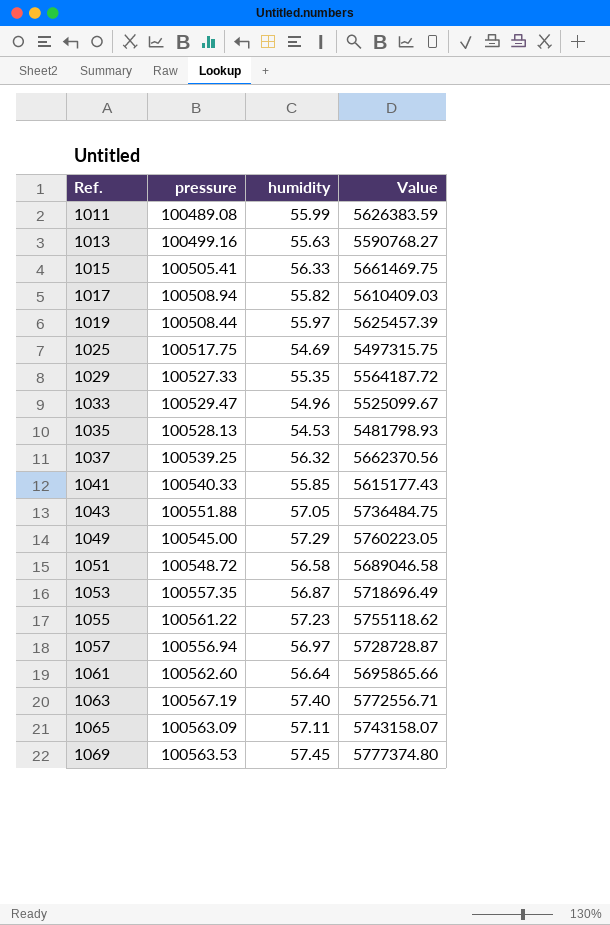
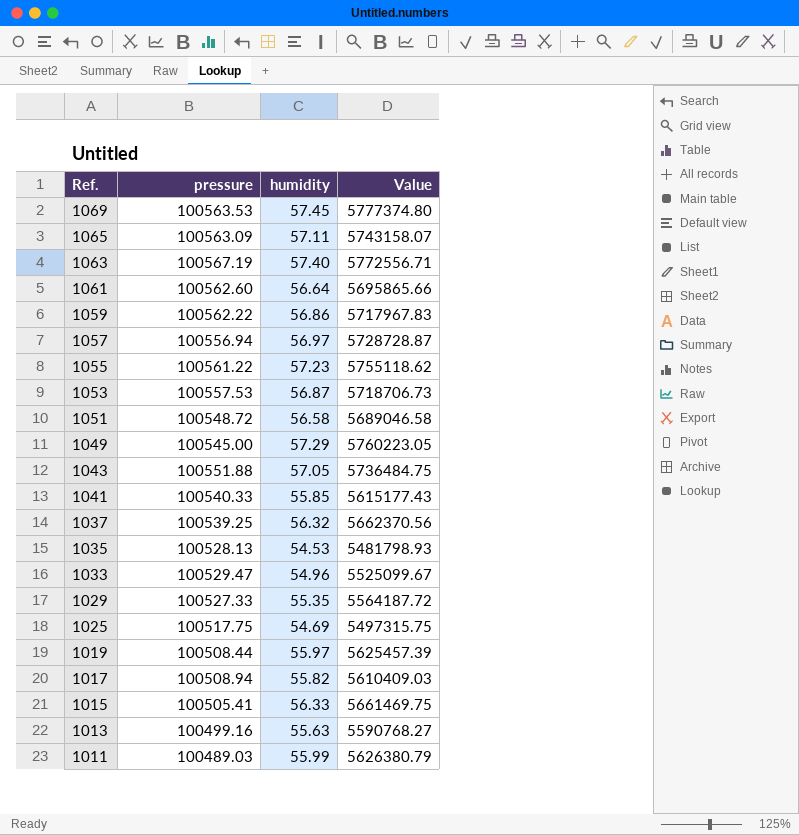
row order: Ref. ascending -> Ref. descending
row 1059: none -> 100562.22 | 56.86 | 5717967.83
1053 | pressure: 100557.35 -> 100557.53
1053 | Value: 5718696.49 -> 5718706.73
1011 | pressure: 100489.08 -> 100489.03
1011 | Value: 5626383.59 -> 5626380.79

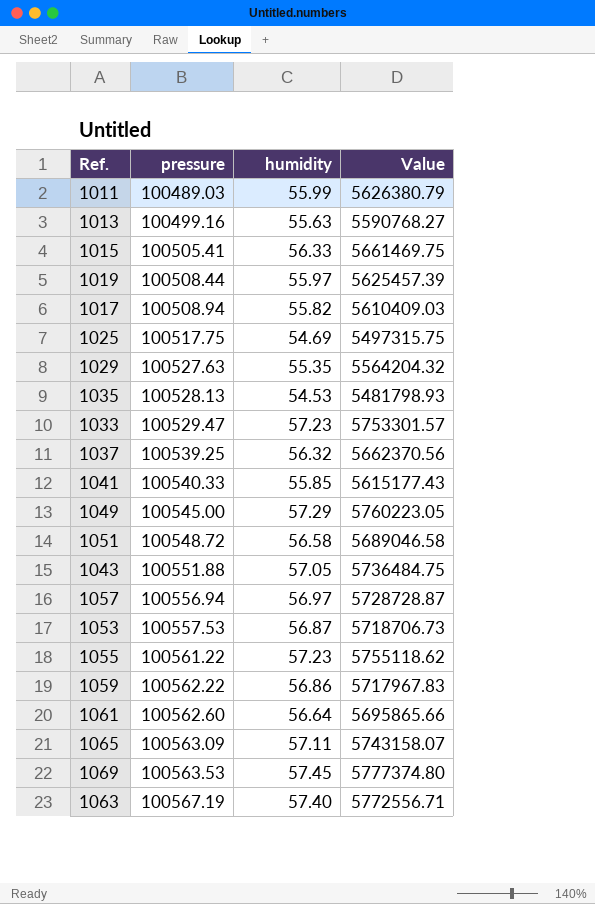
row order: Ref. descending -> pressure ascending
1029 | pressure: 100527.33 -> 100527.63
1029 | Value: 5564187.72 -> 5564204.32
1033 | humidity: 54.96 -> 57.23
1033 | Value: 5525099.67 -> 5753301.57

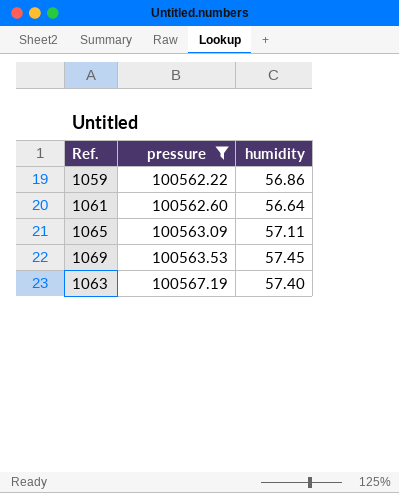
filter: none -> pressure >= 100562.22
column Value | formula: [pressure] * [humidity] -> none

